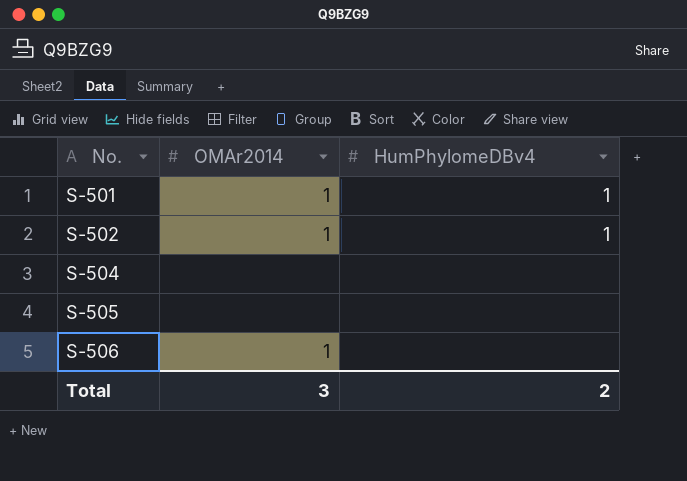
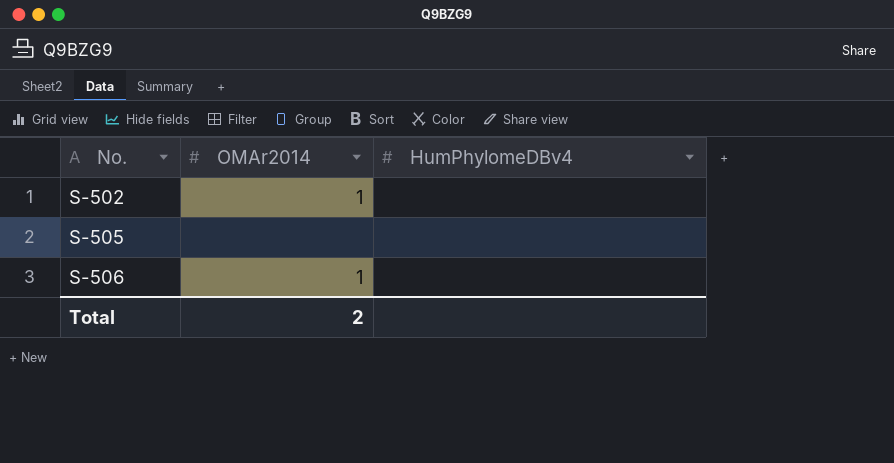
row S-501: 1 | 1 -> none
row S-504: none | none -> none
S-502 | HumPhylomeDBv4: 1 -> none
Total | OMAr2014: 3 -> 2
Total | HumPhylomeDBv4: 2 -> none

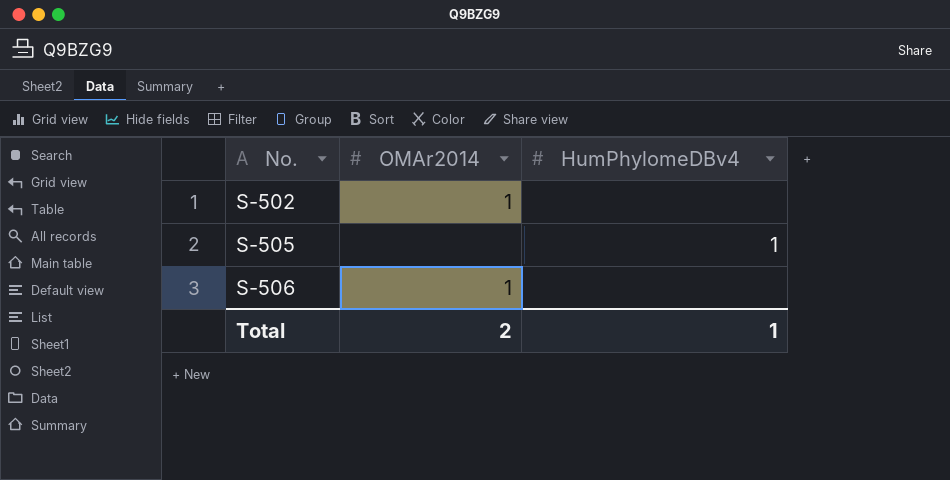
S-505 | HumPhylomeDBv4: none -> 1
Total | HumPhylomeDBv4: none -> 1

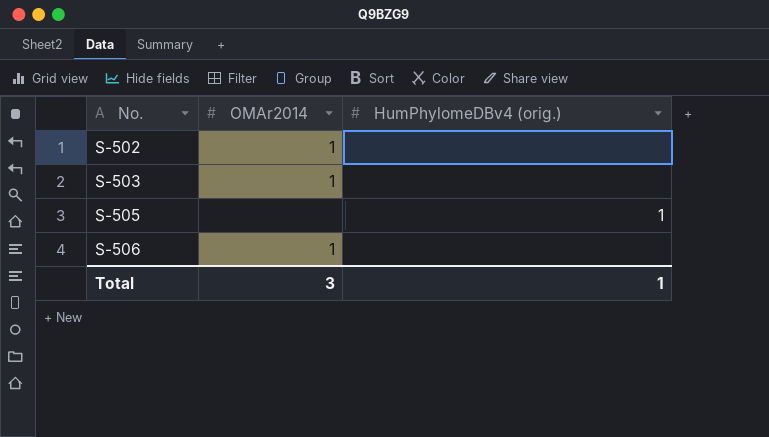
column name: HumPhylomeDBv4 -> HumPhylomeDBv4 (orig.)
row S-503: none -> 1 | none
Total | OMAr2014: 2 -> 3

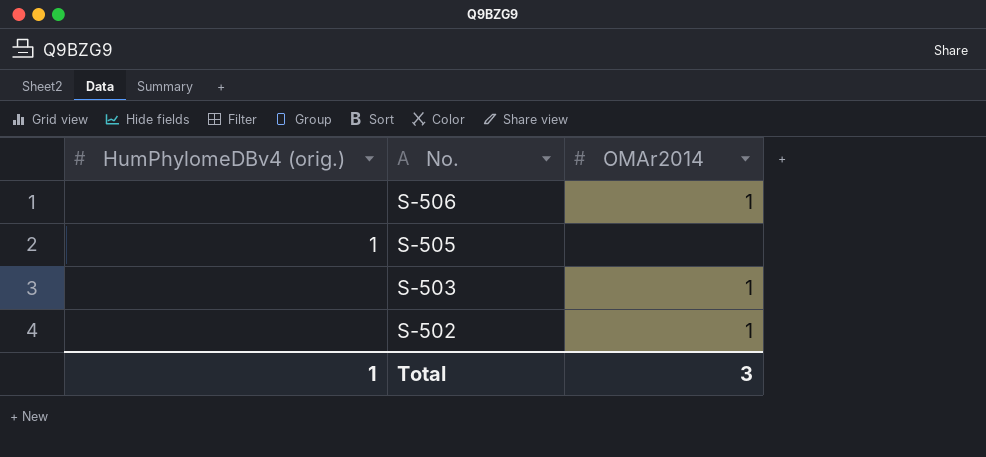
row order: No. ascending -> No. descending
column HumPhylomeDBv4 (orig.) | position: 3 -> 1

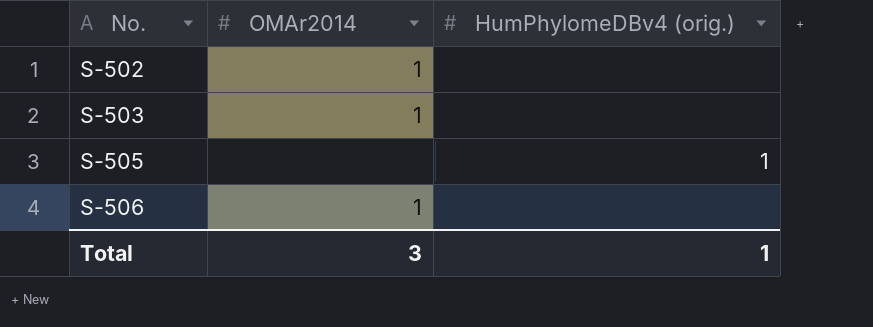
row order: No. descending -> No. ascending
column HumPhylomeDBv4 (orig.) | position: 1 -> 3

